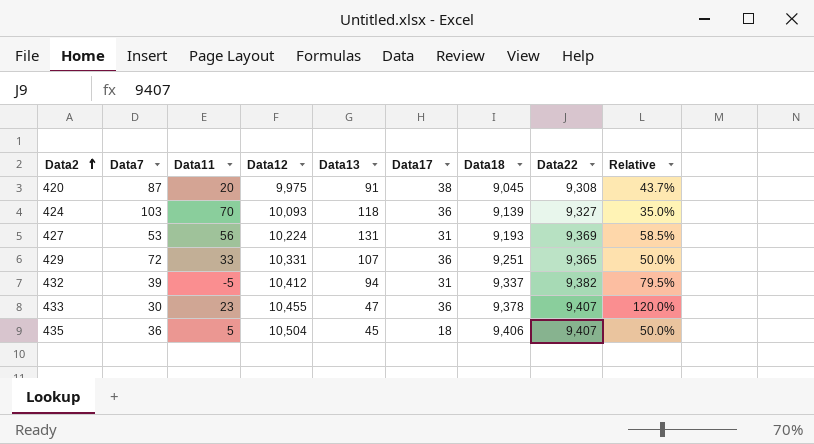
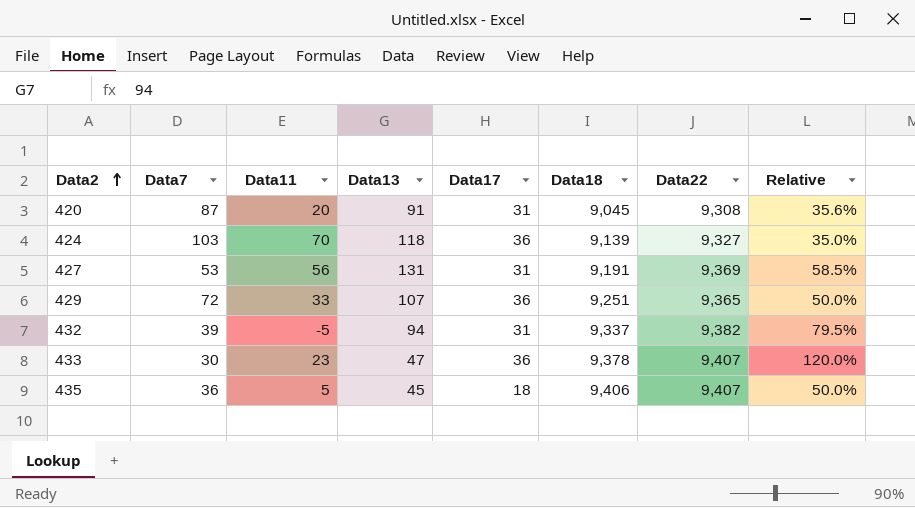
column Data12 | position: 4 -> none
420 | Data17: 38 -> 31
420 | Relative: 43.7% -> 35.6%
427 | Data18: 9,193 -> 9,191

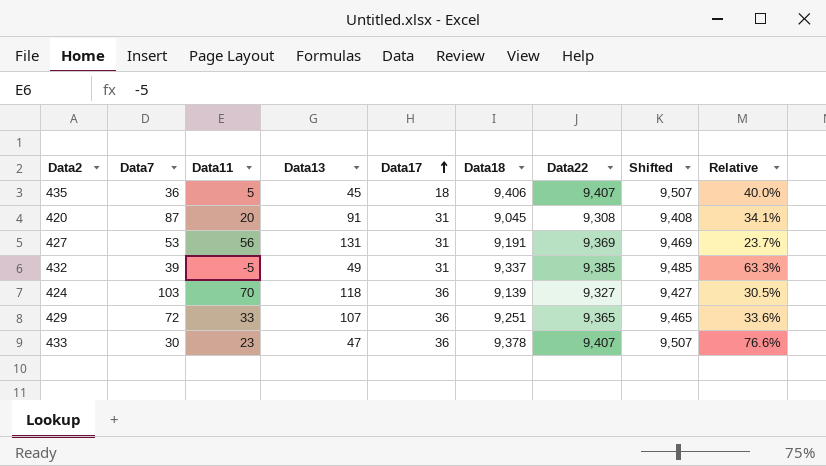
row order: Data2 ascending -> Data17 ascending
column Shifted | formula: none -> [Data22] + 100
column Relative | formula: [Data17] / [Data7] -> [Data17] / [Data13]
432 | Data13: 94 -> 49
432 | Data22: 9,382 -> 9,385

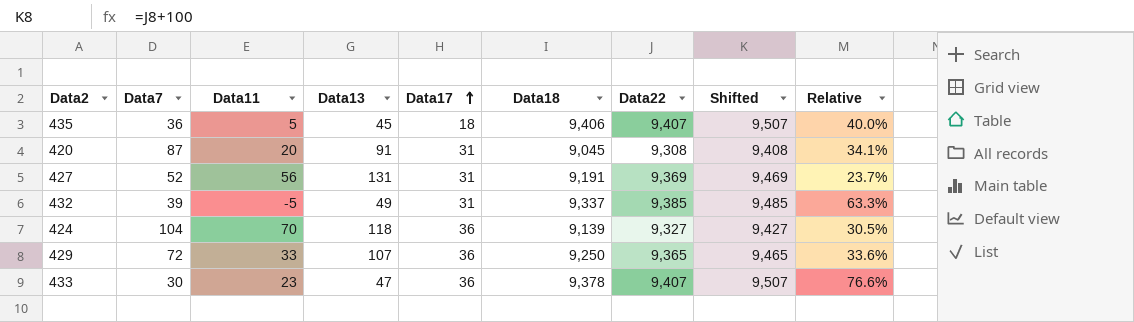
427 | Data7: 53 -> 52
424 | Data7: 103 -> 104
429 | Data18: 9,251 -> 9,250

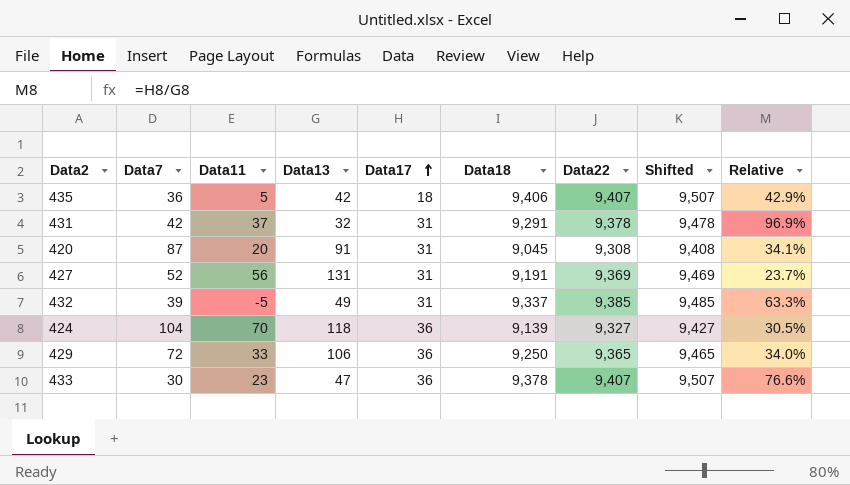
435 | Data13: 45 -> 42
435 | Relative: 40.0% -> 42.9%
row 431: none -> 42 | 37 | 32 | 31 | 9,291 | 9,378 | 9,478 | 96.9%
429 | Data13: 107 -> 106
429 | Relative: 33.6% -> 34.0%

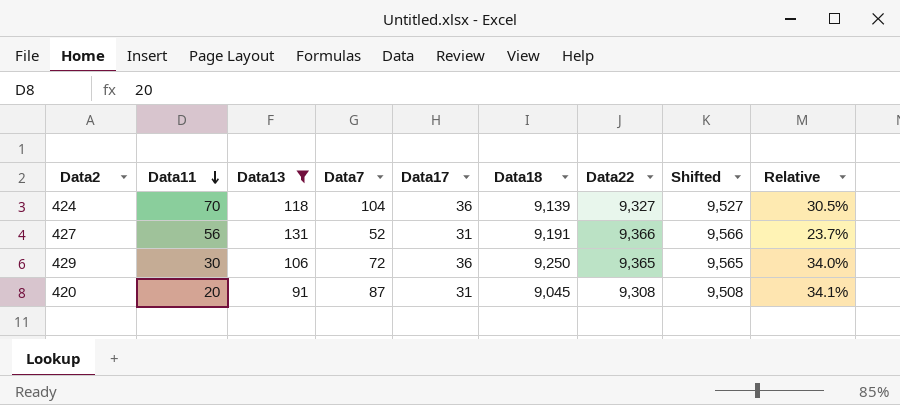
filter: none -> Data13 >= 91
row order: Data17 ascending -> Data11 descending
column Data7 | position: 2 -> 4
column Shifted | formula: [Data22] + 100 -> [Data22] + 200
427 | Data22: 9,369 -> 9,366
429 | Data11: 33 -> 30

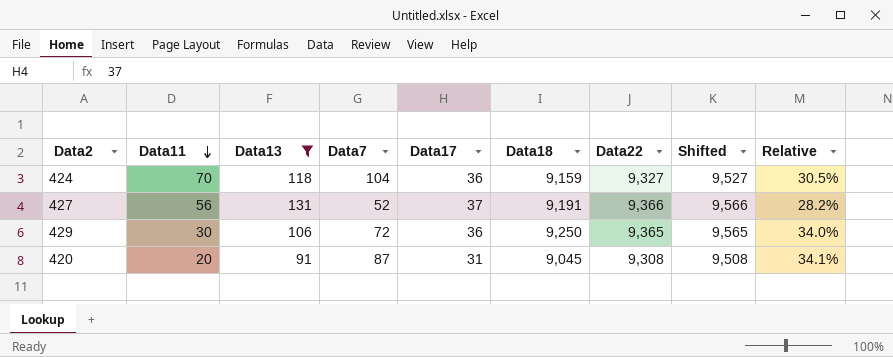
424 | Data18: 9,139 -> 9,159
427 | Data17: 31 -> 37
427 | Relative: 23.7% -> 28.2%

